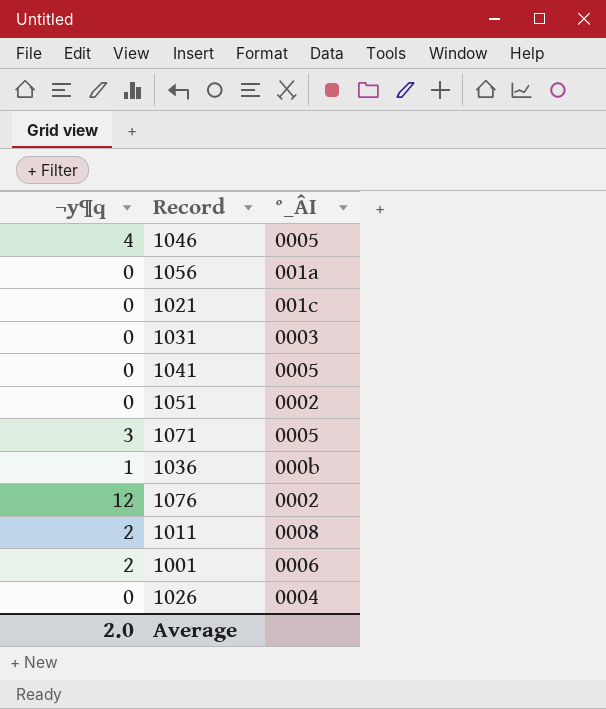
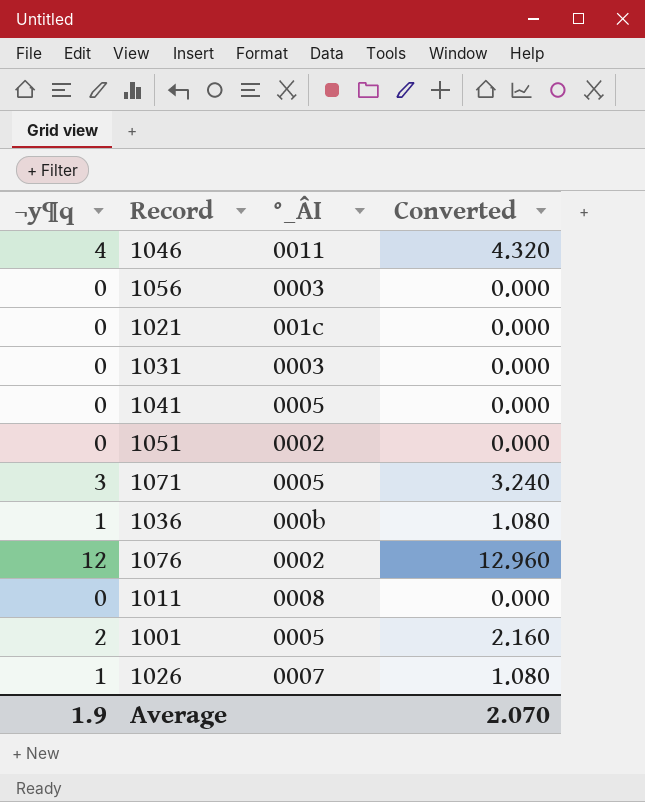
column Converted | formula: none -> [¬y¶q] * 1.08
1046 | °_ÂI: 0005 -> 0011
1056 | °_ÂI: 001a -> 0003
1011 | ¬y¶q: 2 -> 0
1001 | °_ÂI: 0006 -> 0005
1026 | ¬y¶q: 0 -> 1
1026 | °_ÂI: 0004 -> 0007
Average | ¬y¶q: 2.0 -> 1.9

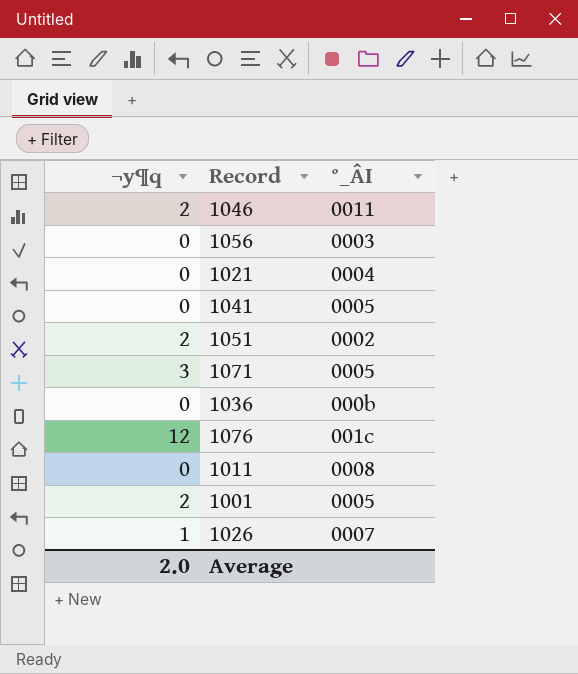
column Converted | formula: [¬y¶q] * 1.08 -> none
row 1031: 0 | 0003 | 0.000 -> none
1046 | ¬y¶q: 4 -> 2
1021 | °_ÂI: 001c -> 0004
1051 | ¬y¶q: 0 -> 2
1036 | ¬y¶q: 1 -> 0
1076 | °_ÂI: 0002 -> 001c
Average | ¬y¶q: 1.9 -> 2.0

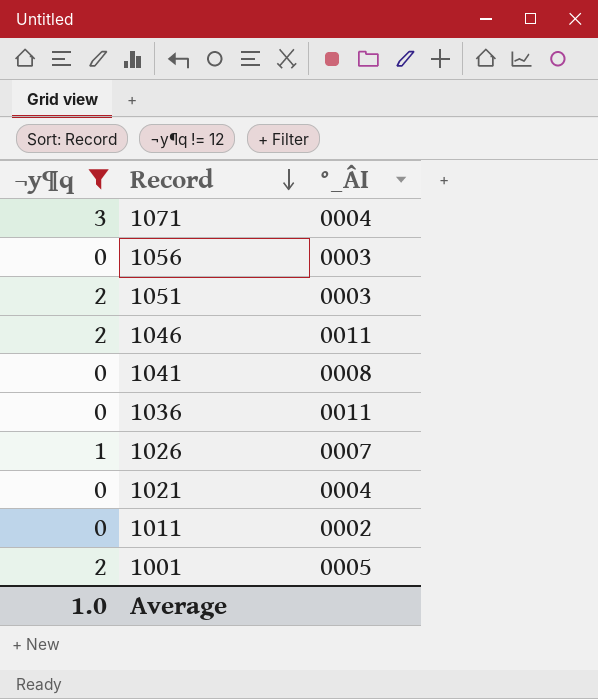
filter: none -> ¬y¶q != 12
row order: none -> Record descending
1071 | °_ÂI: 0005 -> 0004
1051 | °_ÂI: 0002 -> 0003
1041 | °_ÂI: 0005 -> 0008
1036 | °_ÂI: 000b -> 0011
1011 | °_ÂI: 0008 -> 0002
Average | ¬y¶q: 2.0 -> 1.0

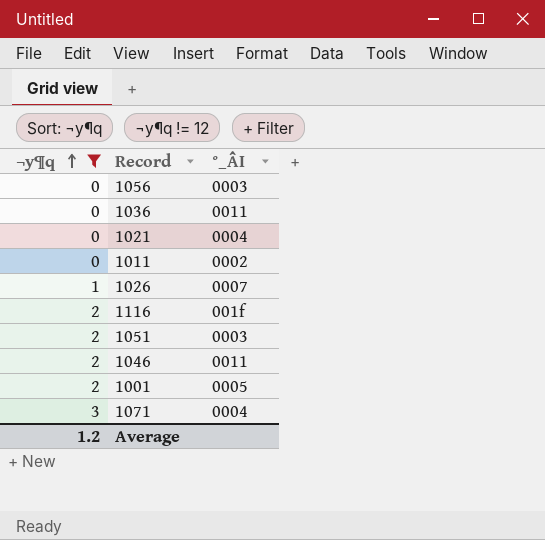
row order: Record descending -> ¬y¶q ascending
row 1041: 0 | 0008 -> none
row 1116: none -> 2 | 001f
Average | ¬y¶q: 1.0 -> 1.2

